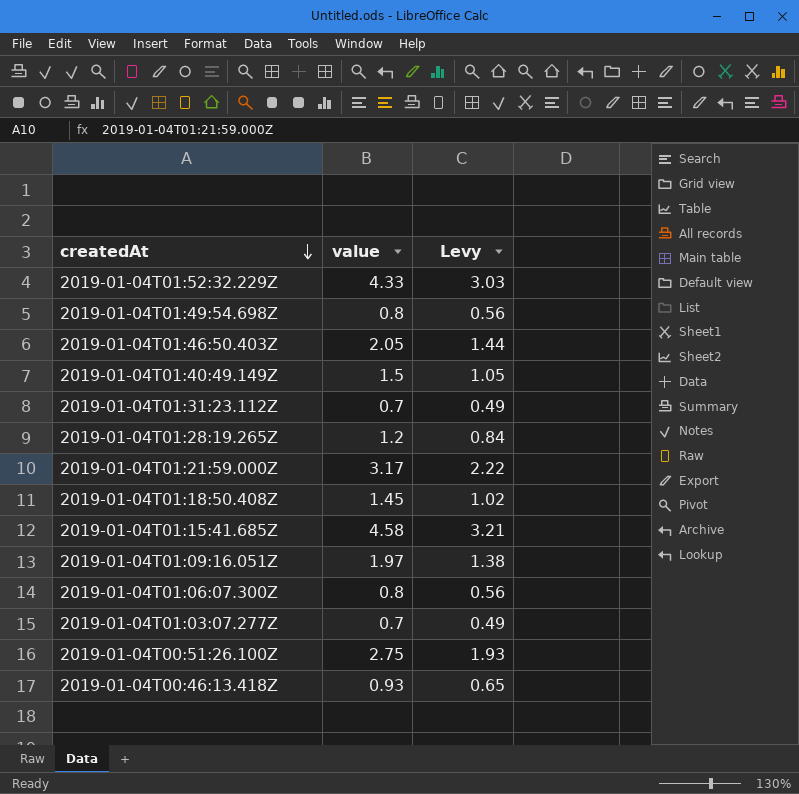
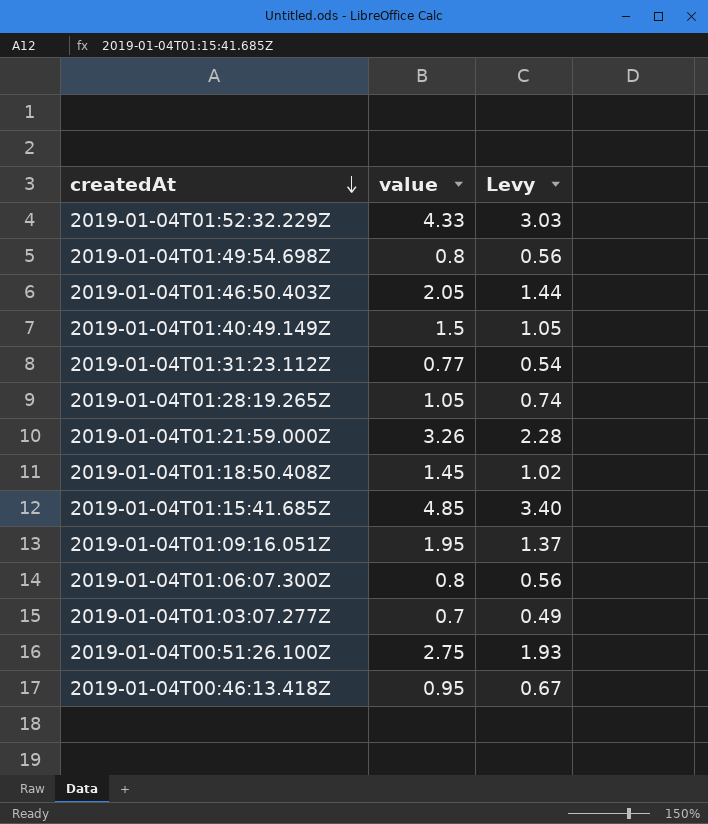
2019-01-04T01:31:23.112Z | value: 0.7 -> 0.77
2019-01-04T01:31:23.112Z | Levy: 0.49 -> 0.54
2019-01-04T01:28:19.265Z | value: 1.2 -> 1.05
2019-01-04T01:28:19.265Z | Levy: 0.84 -> 0.74
2019-01-04T01:21:59.000Z | value: 3.17 -> 3.26
2019-01-04T01:21:59.000Z | Levy: 2.22 -> 2.28
2019-01-04T01:15:41.685Z | value: 4.58 -> 4.85
2019-01-04T01:15:41.685Z | Levy: 3.21 -> 3.40
2019-01-04T01:09:16.051Z | value: 1.97 -> 1.95
2019-01-04T01:09:16.051Z | Levy: 1.38 -> 1.37
2019-01-04T00:46:13.418Z | value: 0.93 -> 0.95
2019-01-04T00:46:13.418Z | Levy: 0.65 -> 0.67

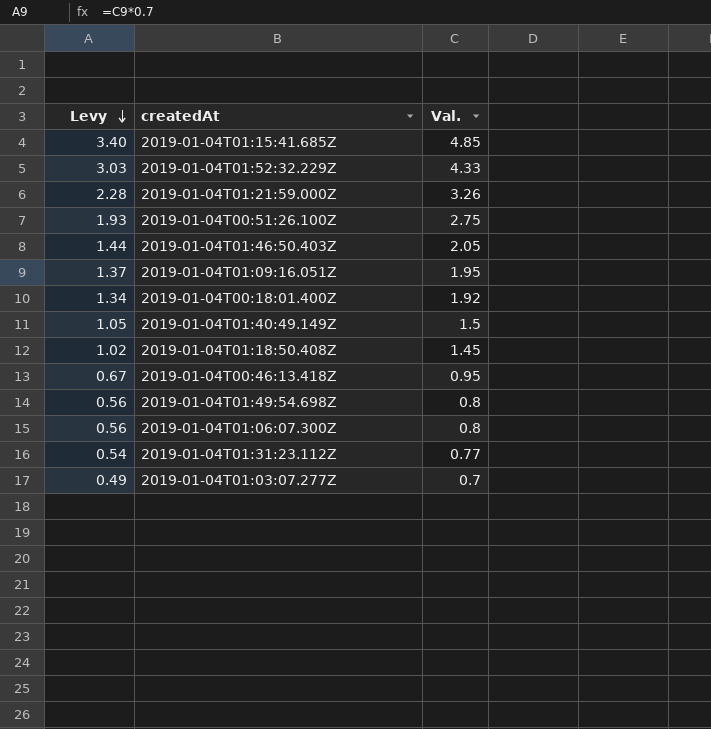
row order: createdAt descending -> Levy descending
column Levy | position: 3 -> 1
column name: value -> Val.
row 2019-01-04T01:28:19.265Z: 1.05 | 0.74 -> none
row 2019-01-04T00:18:01.400Z: none -> 1.34 | 1.92

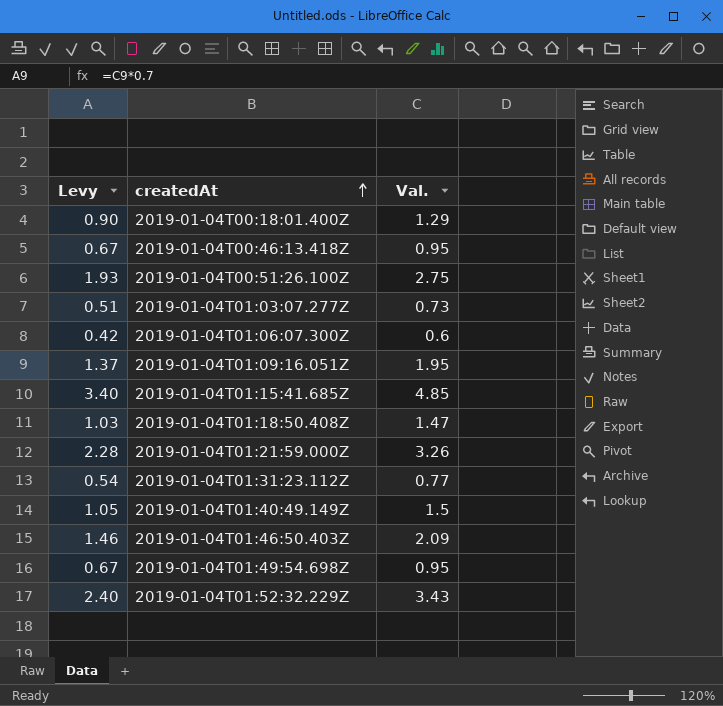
row order: Levy descending -> createdAt ascending
2019-01-04T00:18:01.400Z | Levy: 1.34 -> 0.90
2019-01-04T00:18:01.400Z | Val.: 1.92 -> 1.29
2019-01-04T01:03:07.277Z | Levy: 0.49 -> 0.51
2019-01-04T01:03:07.277Z | Val.: 0.7 -> 0.73
2019-01-04T01:06:07.300Z | Levy: 0.56 -> 0.42
2019-01-04T01:06:07.300Z | Val.: 0.8 -> 0.6
2019-01-04T01:18:50.408Z | Levy: 1.02 -> 1.03
2019-01-04T01:18:50.408Z | Val.: 1.45 -> 1.47
2019-01-04T01:46:50.403Z | Levy: 1.44 -> 1.46
2019-01-04T01:46:50.403Z | Val.: 2.05 -> 2.09
2019-01-04T01:49:54.698Z | Levy: 0.56 -> 0.67
2019-01-04T01:49:54.698Z | Val.: 0.8 -> 0.95
2019-01-04T01:52:32.229Z | Levy: 3.03 -> 2.40
2019-01-04T01:52:32.229Z | Val.: 4.33 -> 3.43

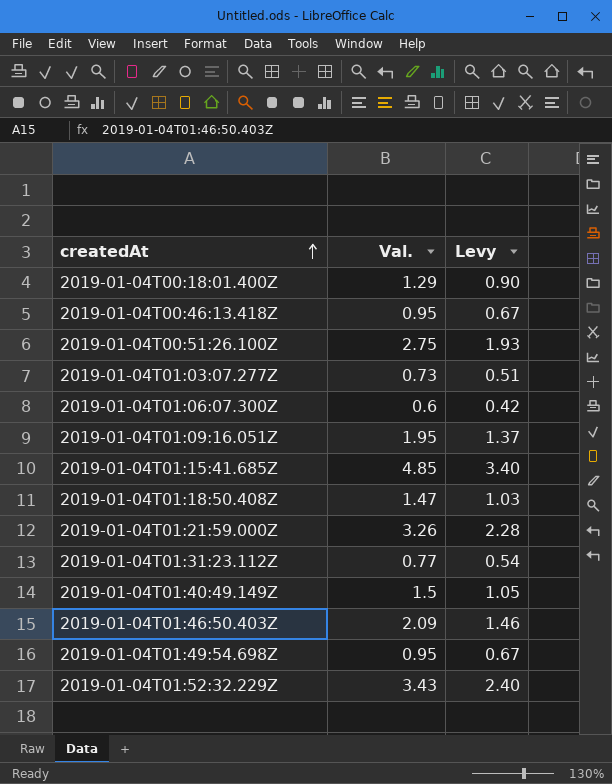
column Levy | position: 1 -> 3

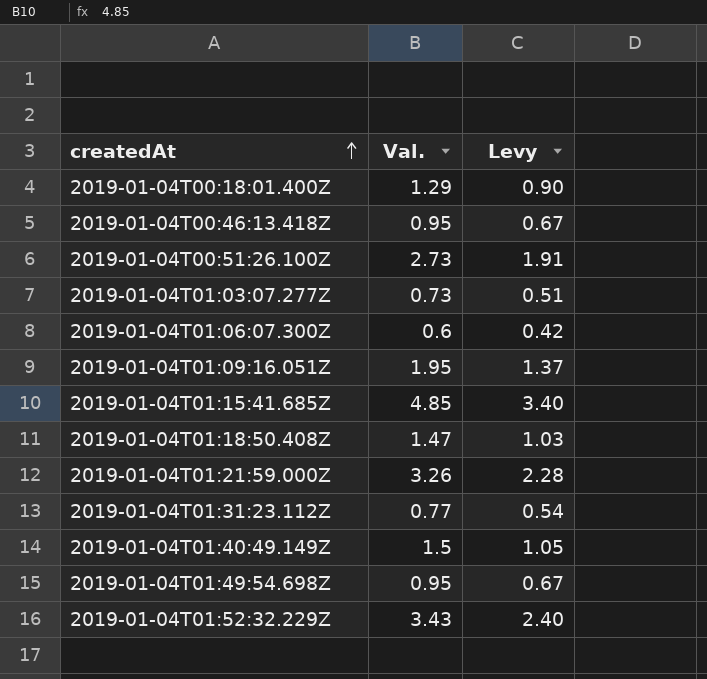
row 2019-01-04T01:46:50.403Z: 2.09 | 1.46 -> none
2019-01-04T00:51:26.100Z | Val.: 2.75 -> 2.73
2019-01-04T00:51:26.100Z | Levy: 1.93 -> 1.91

